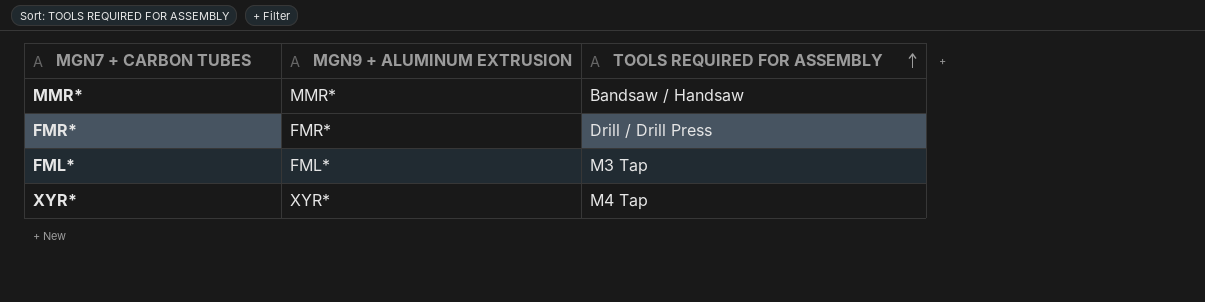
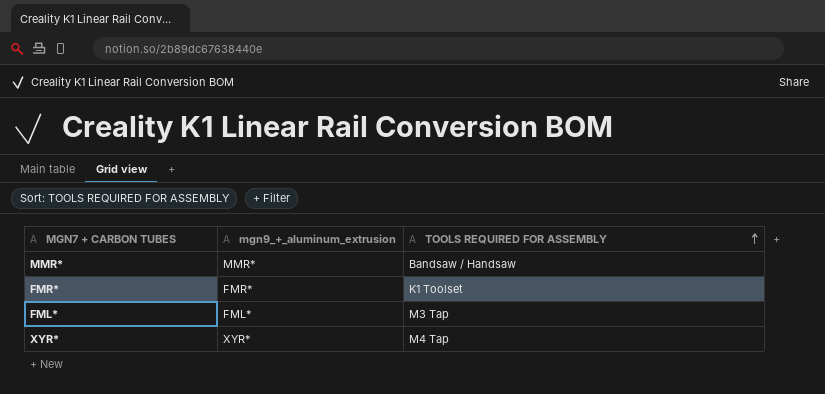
column name: MGN9 + ALUMINUM EXTRUSION -> mgn9_+_aluminum_extrusion
FMR* | TOOLS REQUIRED FOR ASSEMBLY: Drill / Drill Press -> K1 Toolset

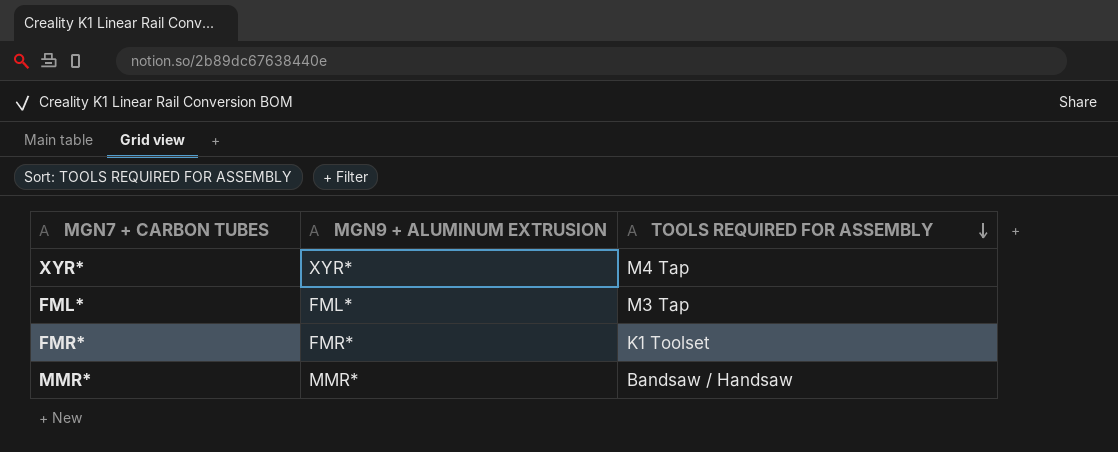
row order: TOOLS REQUIRED FOR ASSEMBLY ascending -> TOOLS REQUIRED FOR ASSEMBLY descending
column name: mgn9_+_aluminum_extrusion -> MGN9 + ALUMINUM EXTRUSION

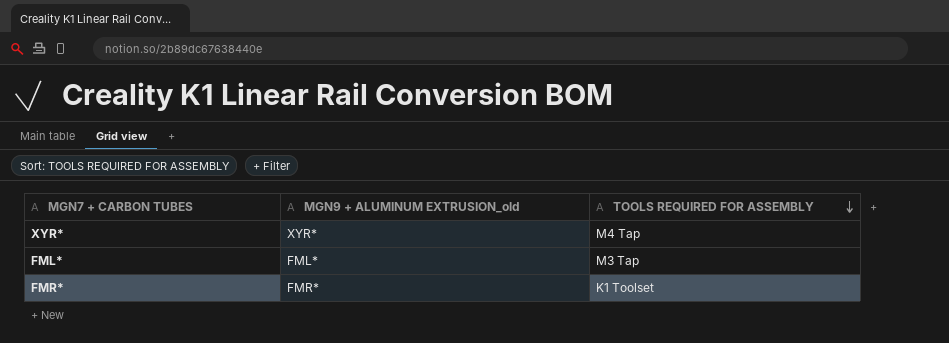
column name: MGN9 + ALUMINUM EXTRUSION -> MGN9 + ALUMINUM EXTRUSION_old
row MMR*: MMR* | Bandsaw / Handsaw -> none

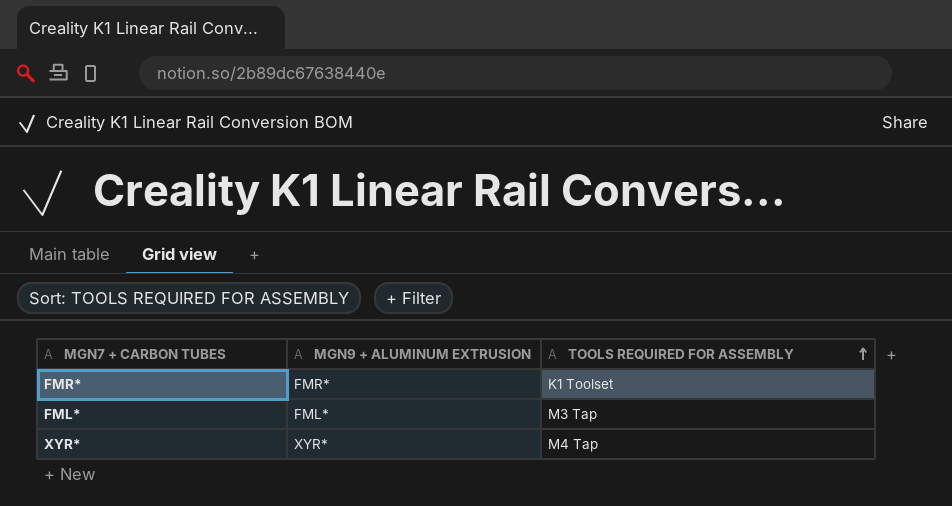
row order: TOOLS REQUIRED FOR ASSEMBLY descending -> TOOLS REQUIRED FOR ASSEMBLY ascending
column name: MGN9 + ALUMINUM EXTRUSION_old -> MGN9 + ALUMINUM EXTRUSION

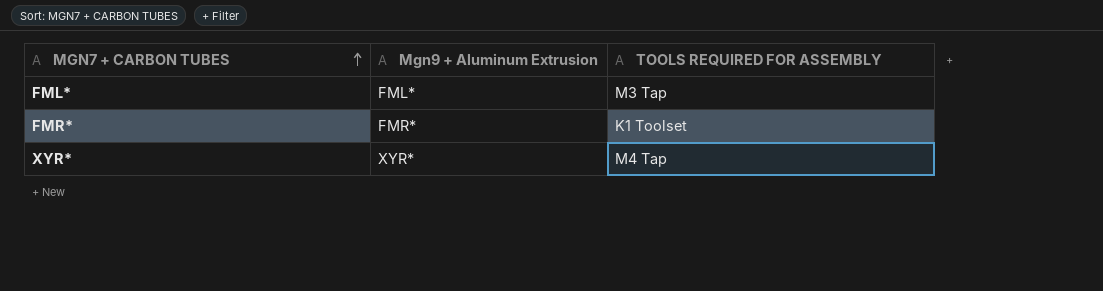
row order: TOOLS REQUIRED FOR ASSEMBLY ascending -> MGN7 + CARBON TUBES ascending
column name: MGN9 + ALUMINUM EXTRUSION -> Mgn9 + Aluminum Extrusion

